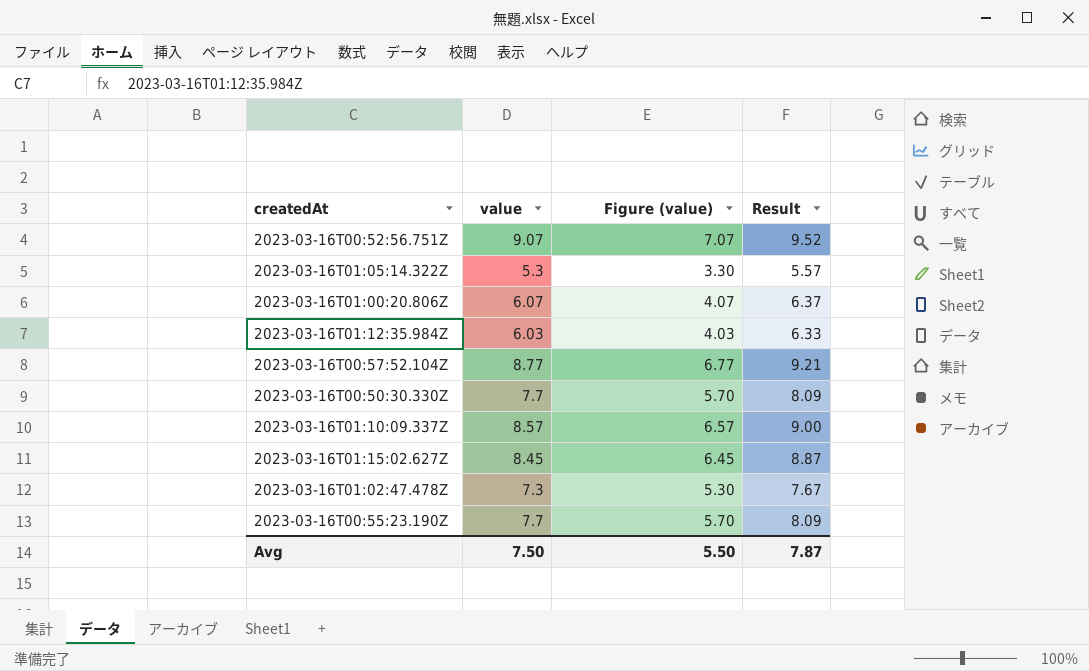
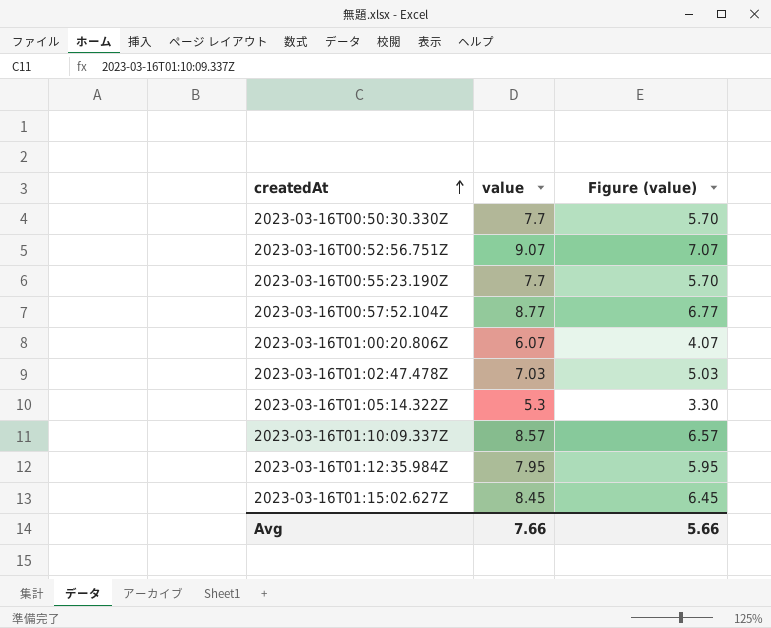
row order: none -> createdAt ascending
column Result | formula: [value] * 1.05 -> none
2023-03-16T01:02:47.478Z | value: 7.3 -> 7.03
2023-03-16T01:02:47.478Z | Figure (value): 5.30 -> 5.03
2023-03-16T01:12:35.984Z | value: 6.03 -> 7.95
2023-03-16T01:12:35.984Z | Figure (value): 4.03 -> 5.95
Avg | value: 7.50 -> 7.66
Avg | Figure (value): 5.50 -> 5.66

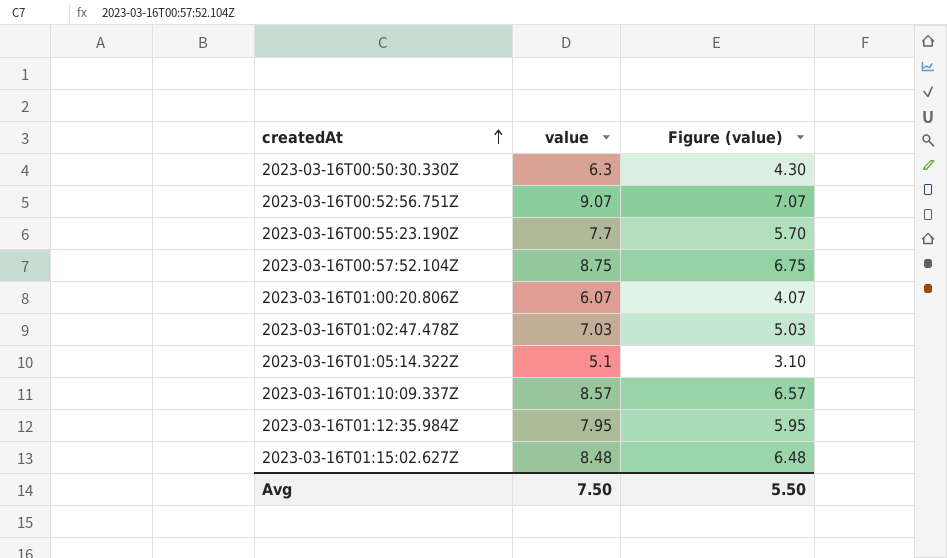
2023-03-16T00:50:30.330Z | value: 7.7 -> 6.3
2023-03-16T00:50:30.330Z | Figure (value): 5.70 -> 4.30
2023-03-16T00:57:52.104Z | value: 8.77 -> 8.75
2023-03-16T00:57:52.104Z | Figure (value): 6.77 -> 6.75
2023-03-16T01:05:14.322Z | value: 5.3 -> 5.1
2023-03-16T01:05:14.322Z | Figure (value): 3.30 -> 3.10
2023-03-16T01:15:02.627Z | value: 8.45 -> 8.48
2023-03-16T01:15:02.627Z | Figure (value): 6.45 -> 6.48
Avg | value: 7.66 -> 7.50
Avg | Figure (value): 5.66 -> 5.50

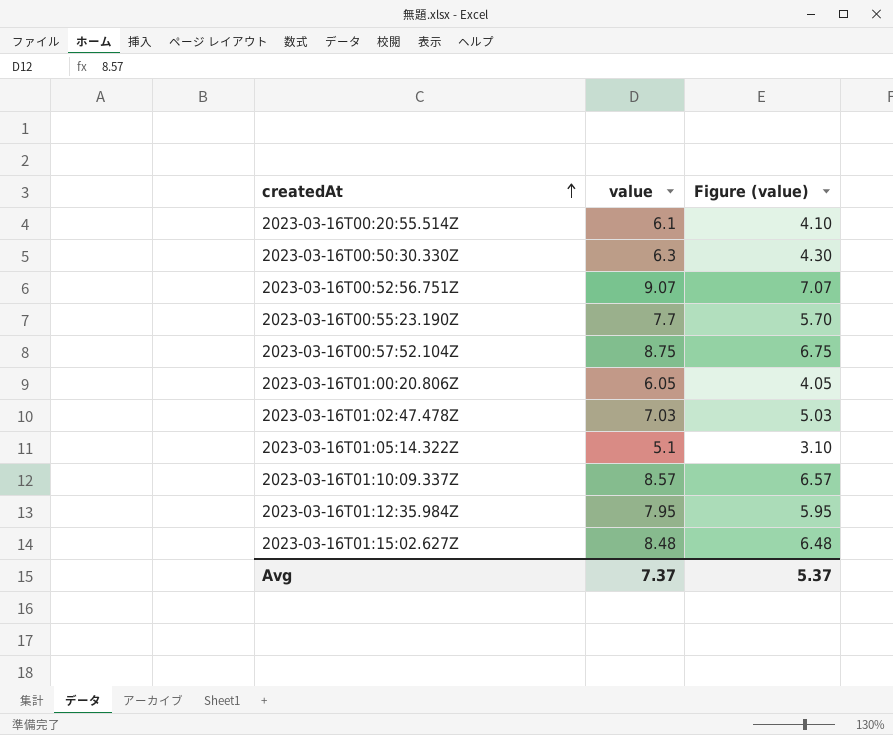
row 2023-03-16T00:20:55.514Z: none -> 6.1 | 4.10
2023-03-16T01:00:20.806Z | value: 6.07 -> 6.05
2023-03-16T01:00:20.806Z | Figure (value): 4.07 -> 4.05
Avg | value: 7.50 -> 7.37
Avg | Figure (value): 5.50 -> 5.37

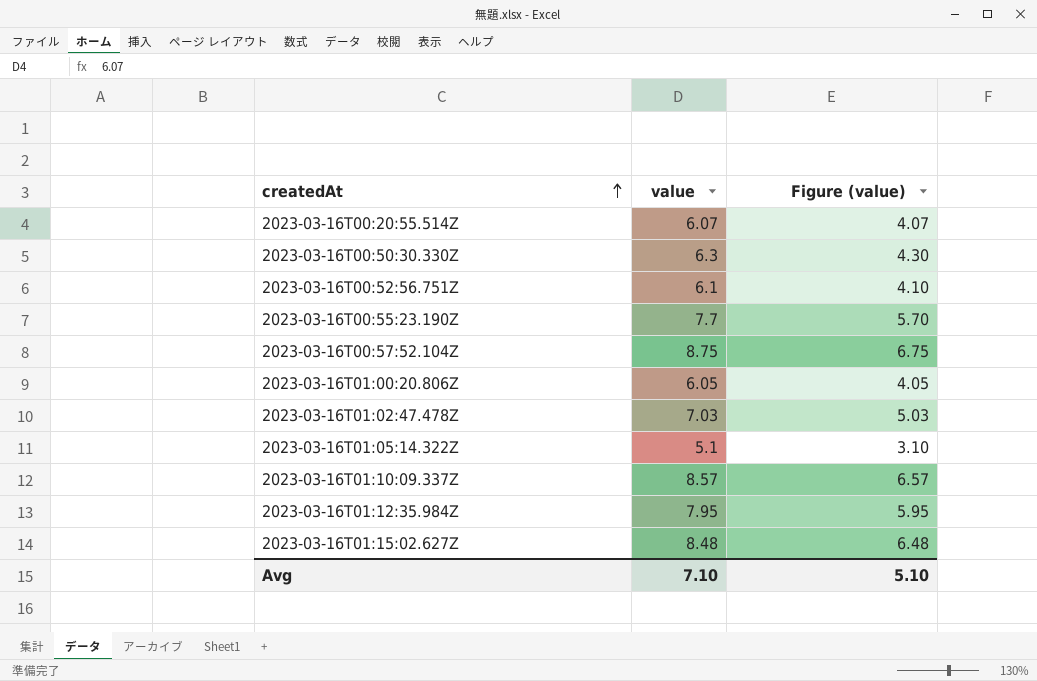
2023-03-16T00:20:55.514Z | value: 6.1 -> 6.07
2023-03-16T00:20:55.514Z | Figure (value): 4.10 -> 4.07
2023-03-16T00:52:56.751Z | value: 9.07 -> 6.1
2023-03-16T00:52:56.751Z | Figure (value): 7.07 -> 4.10
Avg | value: 7.37 -> 7.10
Avg | Figure (value): 5.37 -> 5.10

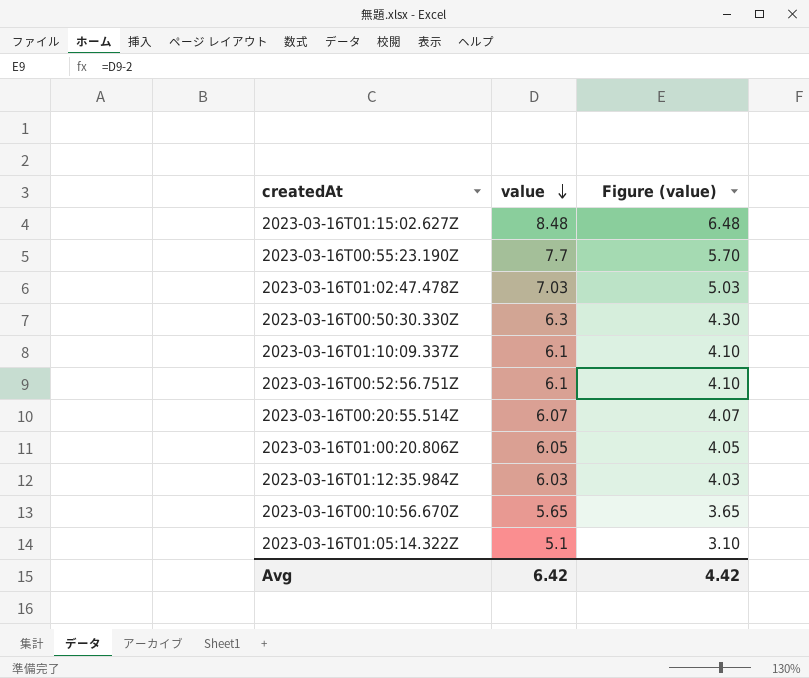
row order: createdAt ascending -> value descending
row 2023-03-16T00:57:52.104Z: 8.75 | 6.75 -> none
2023-03-16T01:10:09.337Z | value: 8.57 -> 6.1
2023-03-16T01:10:09.337Z | Figure (value): 6.57 -> 4.10
2023-03-16T01:12:35.984Z | value: 7.95 -> 6.03
2023-03-16T01:12:35.984Z | Figure (value): 5.95 -> 4.03
row 2023-03-16T00:10:56.670Z: none -> 5.65 | 3.65
Avg | value: 7.10 -> 6.42
Avg | Figure (value): 5.10 -> 4.42

